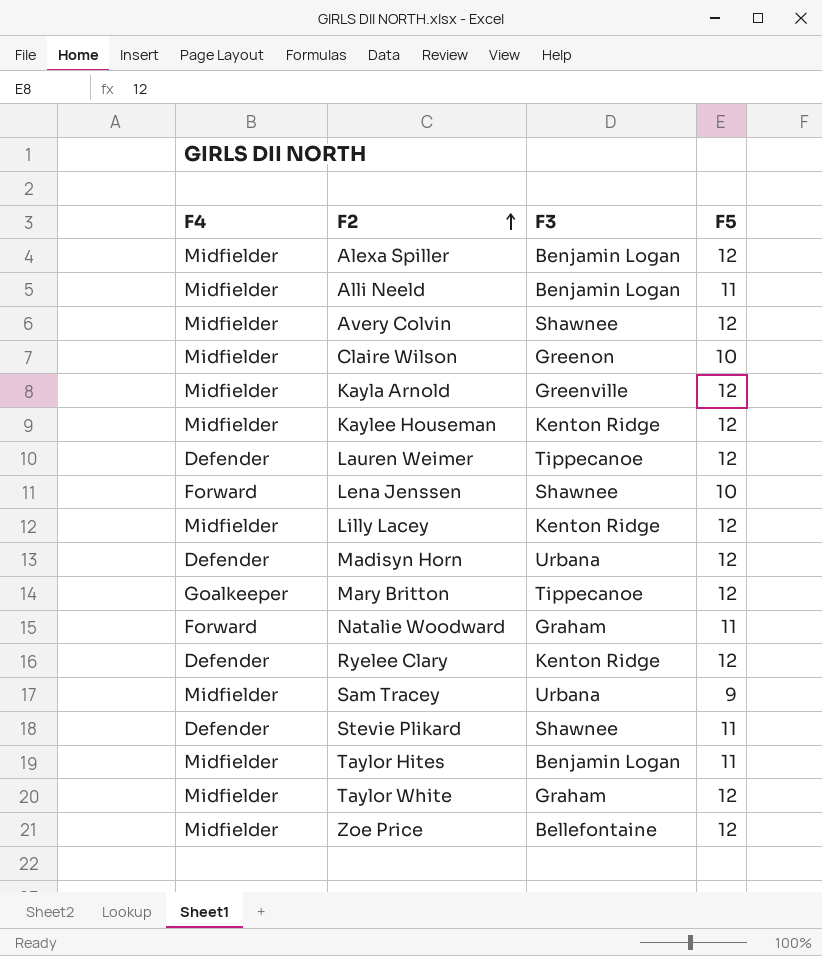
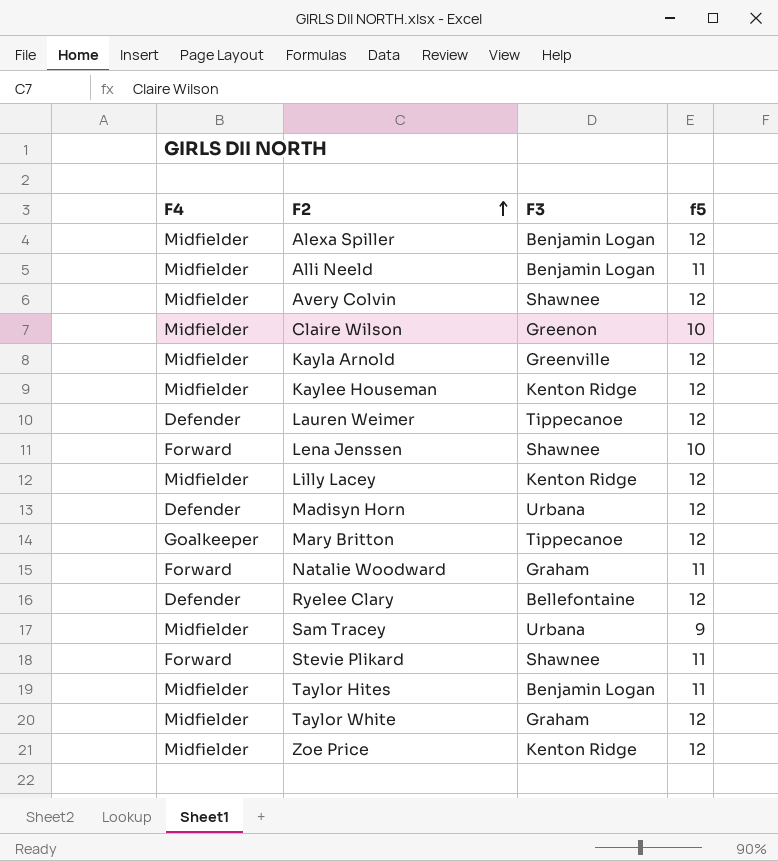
column name: F5 -> f5
Ryelee Clary | F3: Kenton Ridge -> Bellefontaine
Stevie Plikard | F4: Defender -> Forward
Zoe Price | F3: Bellefontaine -> Kenton Ridge

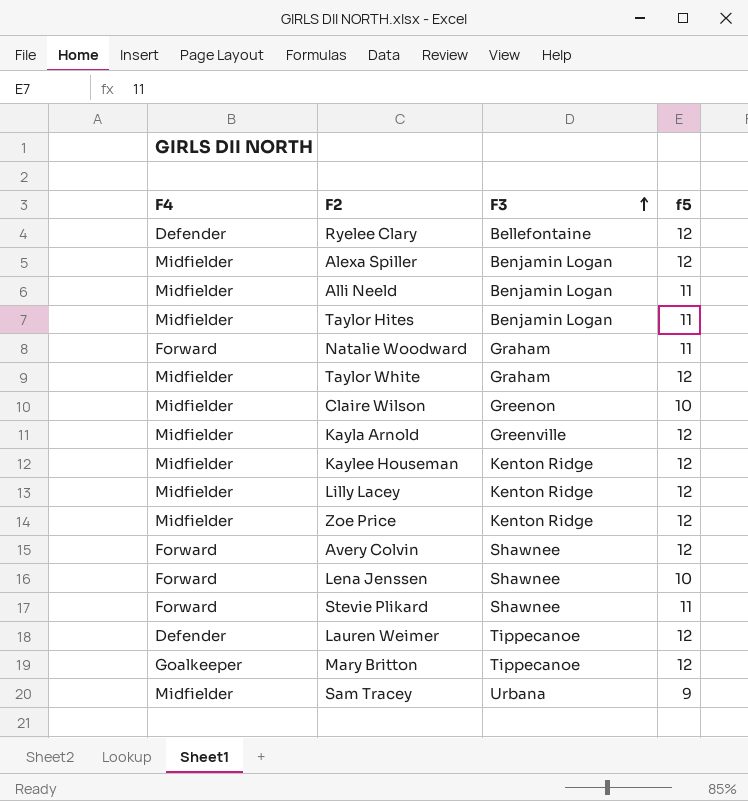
row order: F2 ascending -> F3 ascending
row Madisyn Horn: Defender | Urbana | 12 -> none
Avery Colvin | F4: Midfielder -> Forward

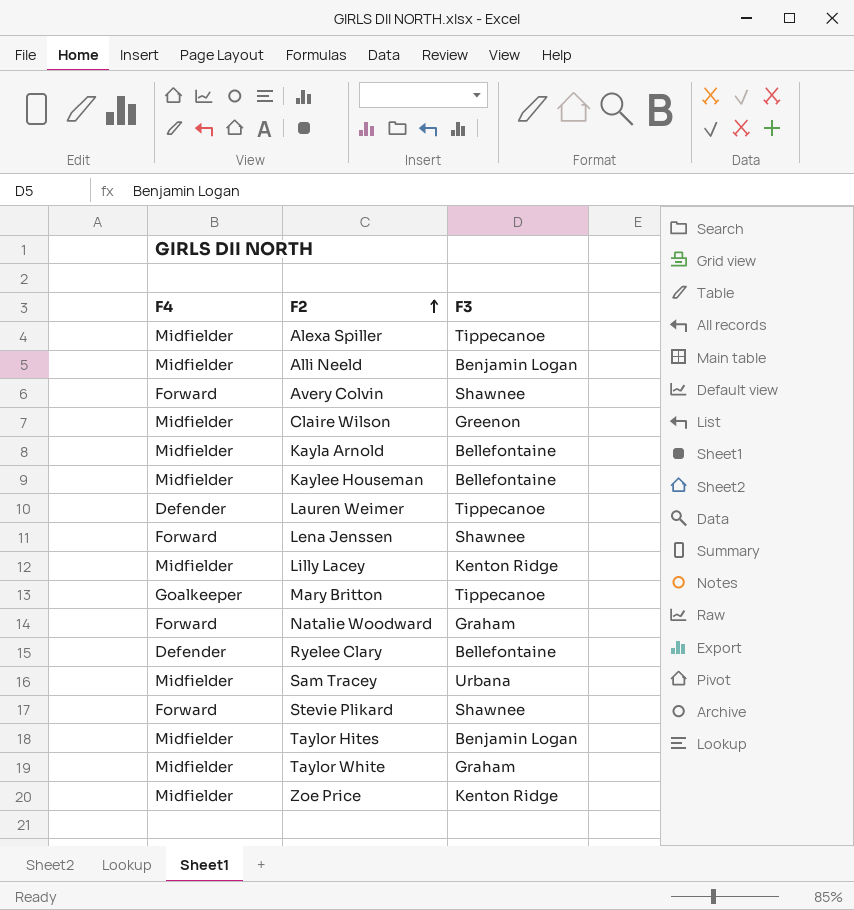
row order: F3 ascending -> F2 ascending
column f5 | position: 4 -> none
Alexa Spiller | F3: Benjamin Logan -> Tippecanoe
Kayla Arnold | F3: Greenville -> Bellefontaine
Kaylee Houseman | F3: Kenton Ridge -> Bellefontaine

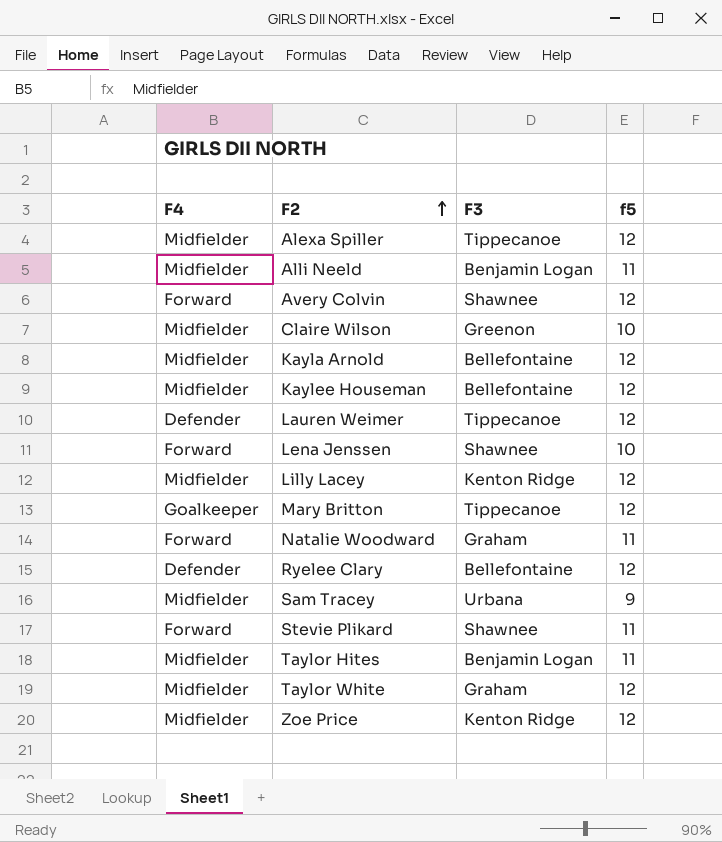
column f5 | position: none -> 4

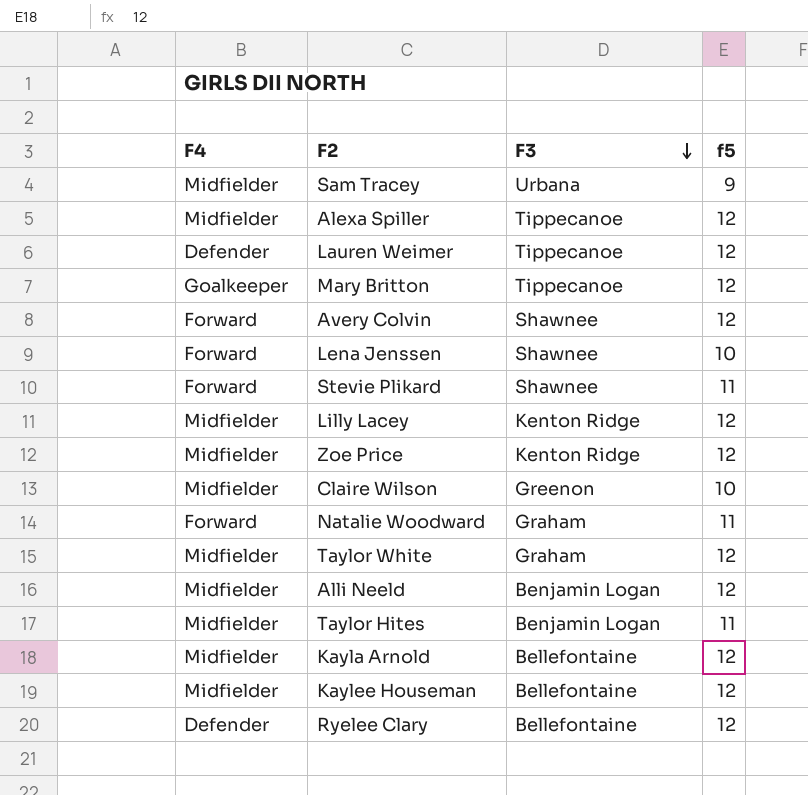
row order: F2 ascending -> F3 descending
Alli Neeld | f5: 11 -> 12

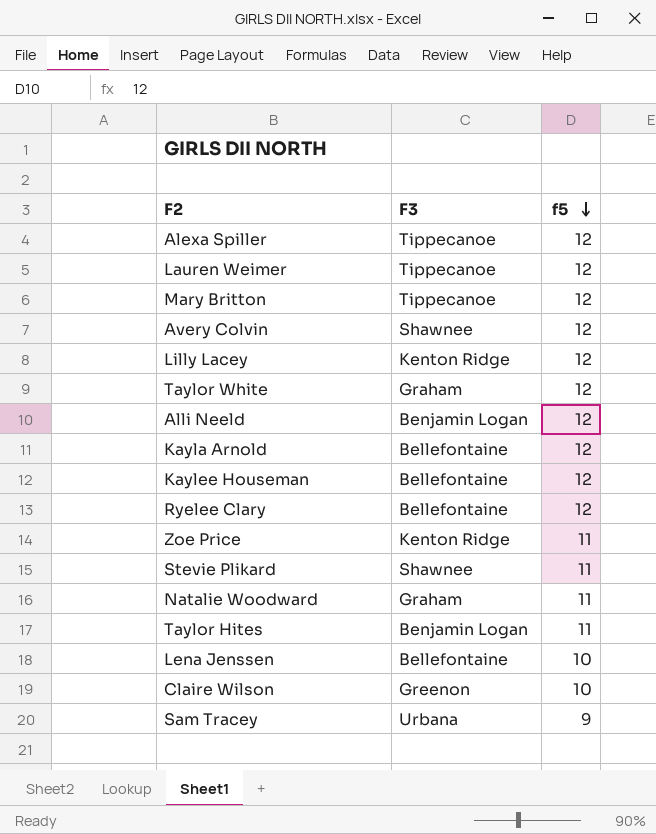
row order: F3 descending -> f5 descending
column F4 | position: 1 -> none
Zoe Price | f5: 12 -> 11
Lena Jenssen | F3: Shawnee -> Bellefontaine

